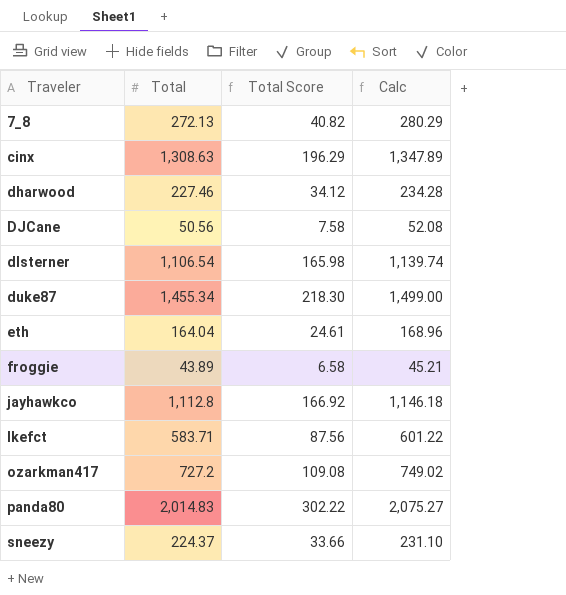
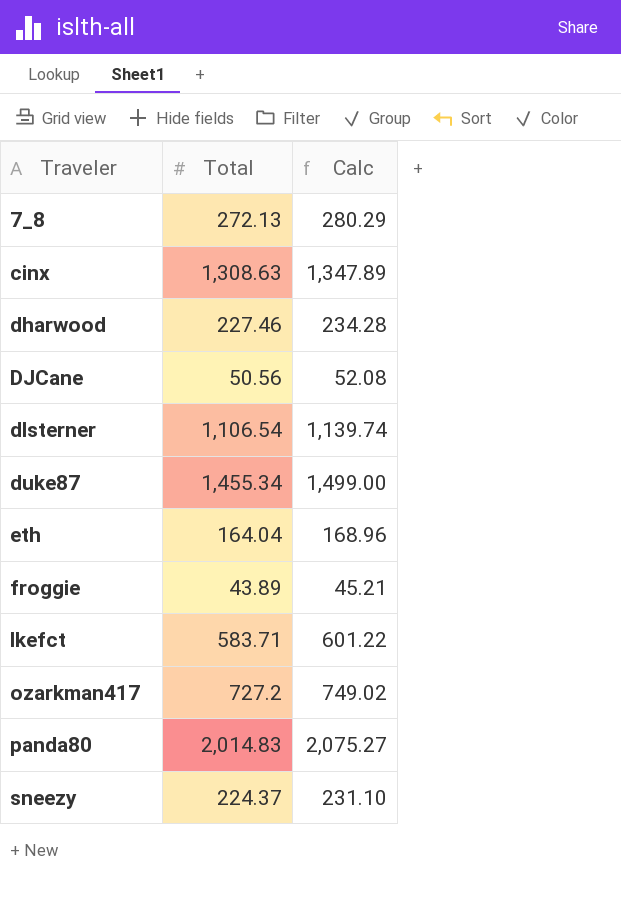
column Total Score | formula: [Total] * 0.15 -> none
row jayhawkco: 1,112.8 | 166.92 | 1,146.18 -> none

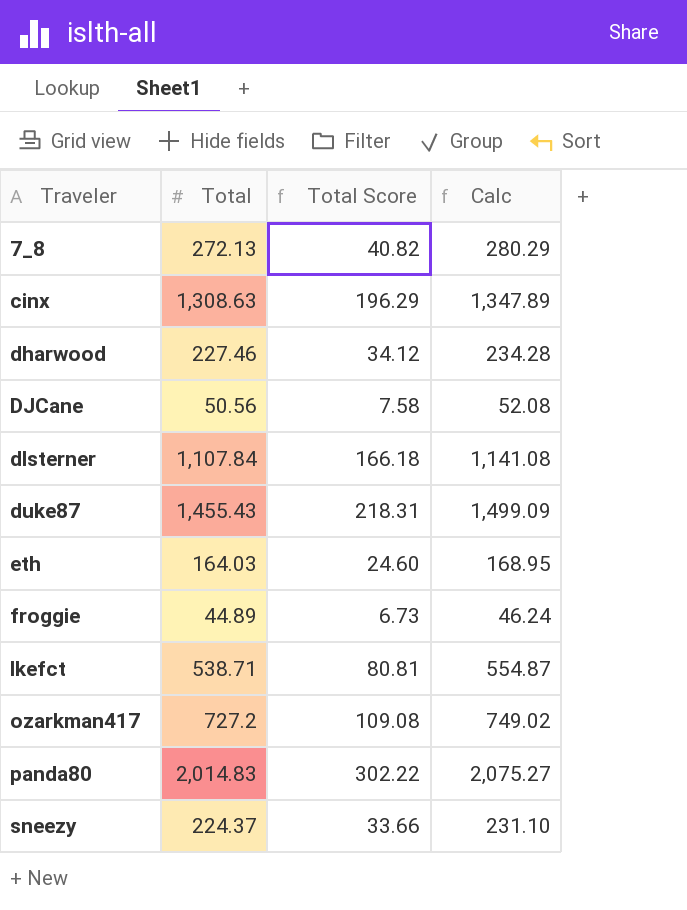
column Total Score | formula: none -> [Total] * 0.15
dlsterner | Total: 1,106.54 -> 1,107.84
dlsterner | Calc: 1,139.74 -> 1,141.08
duke87 | Total: 1,455.34 -> 1,455.43
duke87 | Calc: 1,499.00 -> 1,499.09
eth | Total: 164.04 -> 164.03
eth | Calc: 168.96 -> 168.95
froggie | Total: 43.89 -> 44.89
froggie | Calc: 45.21 -> 46.24
lkefct | Total: 583.71 -> 538.71
lkefct | Calc: 601.22 -> 554.87

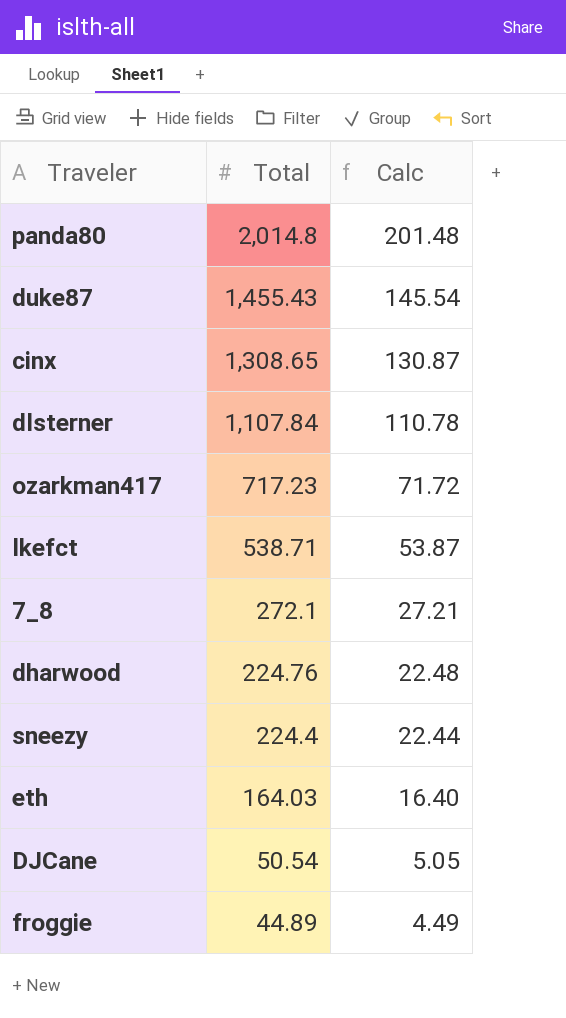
row order: Traveler ascending -> Total descending
column Total Score | formula: [Total] * 0.15 -> none
column Calc | formula: [Total] * 1.03 -> [Total] * 0.1
panda80 | Total: 2,014.83 -> 2,014.8
cinx | Total: 1,308.63 -> 1,308.65
ozarkman417 | Total: 727.2 -> 717.23
7_8 | Total: 272.13 -> 272.1
dharwood | Total: 227.46 -> 224.76
sneezy | Total: 224.37 -> 224.4
DJCane | Total: 50.56 -> 50.54

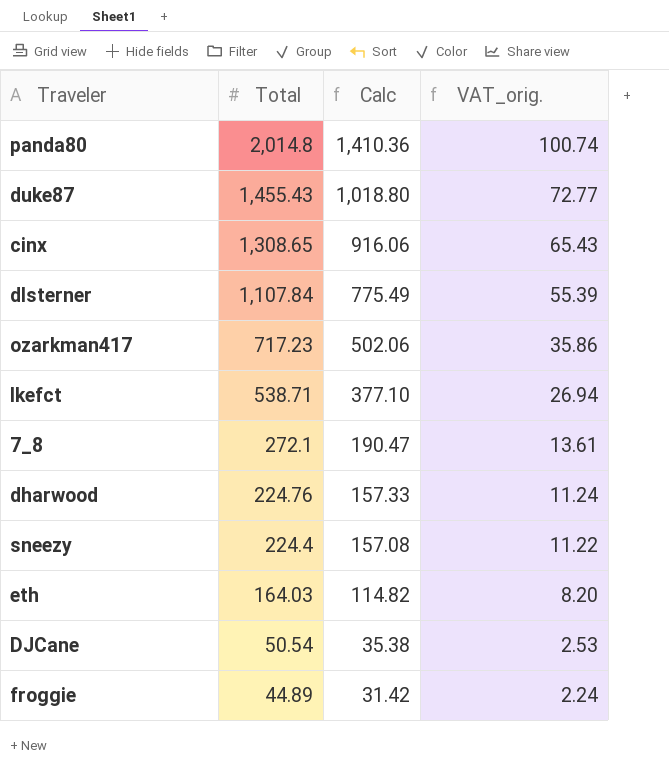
column Calc | formula: [Total] * 0.1 -> [Total] * 0.7
column VAT_orig. | formula: none -> [Total] * 0.05

